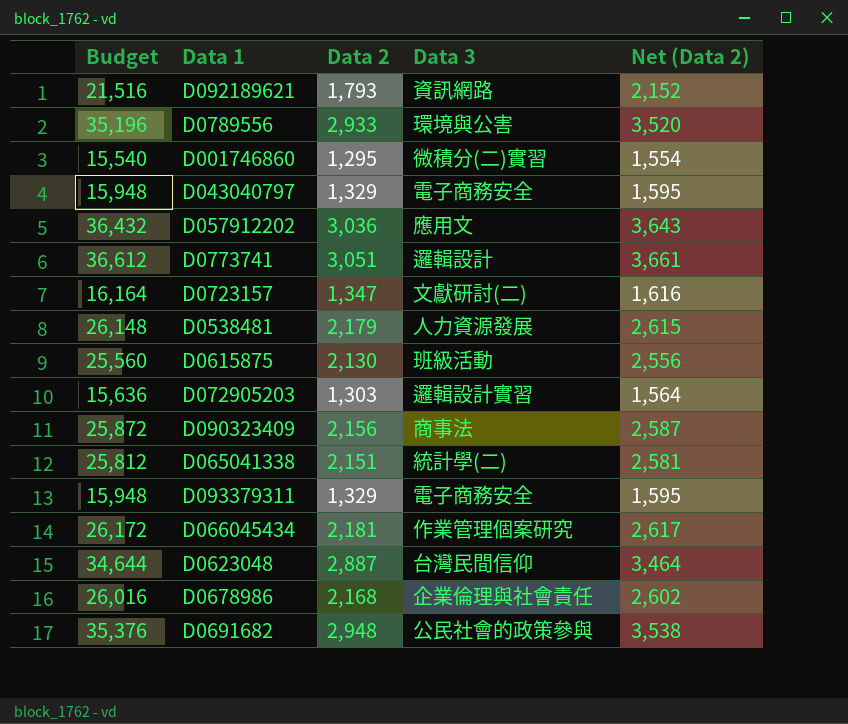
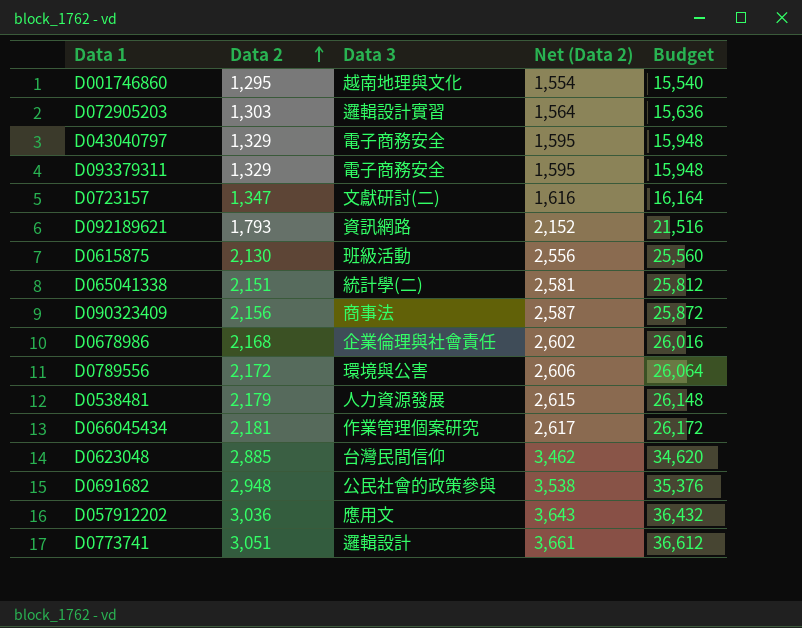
row order: none -> Data 2 ascending
column Budget | position: 1 -> 5
D001746860 | Data 3: 微積分(二)實習 -> 越南地理與文化
D0789556 | Data 2: 2,933 -> 2,172
D0789556 | Net (Data 2): 3,520 -> 2,606
D0789556 | Budget: 35,196 -> 26,064
D0623048 | Data 2: 2,887 -> 2,885
D0623048 | Net (Data 2): 3,464 -> 3,462
D0623048 | Budget: 34,644 -> 34,620

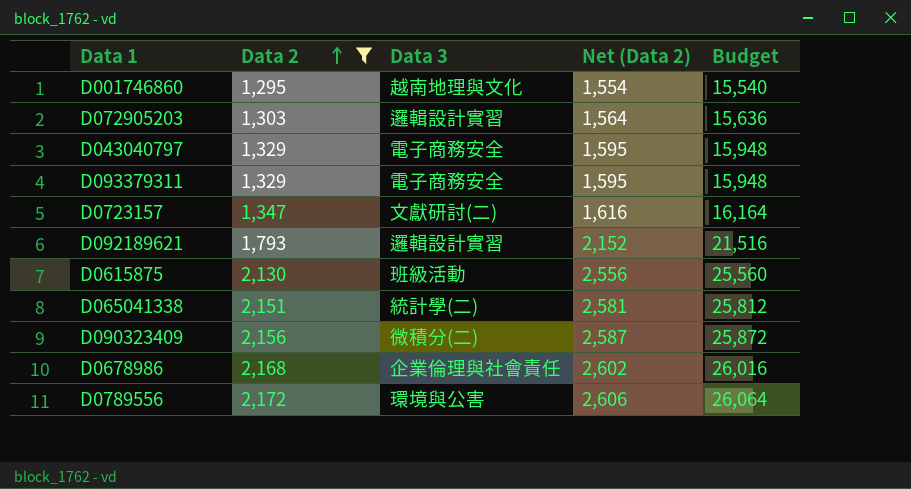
filter: none -> Data 2 <= 2,172
D092189621 | Data 3: 資訊網路 -> 邏輯設計實習
D090323409 | Data 3: 商事法 -> 微積分(二)

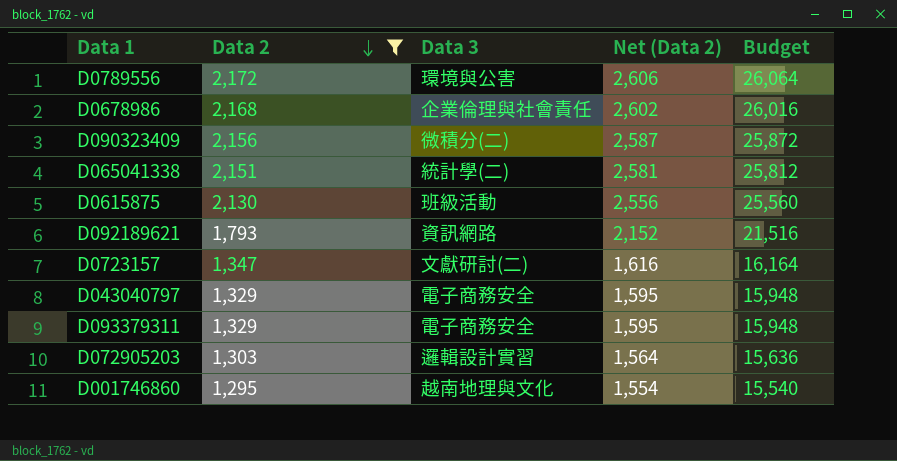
row order: Data 2 ascending -> Data 2 descending
D092189621 | Data 3: 邏輯設計實習 -> 資訊網路

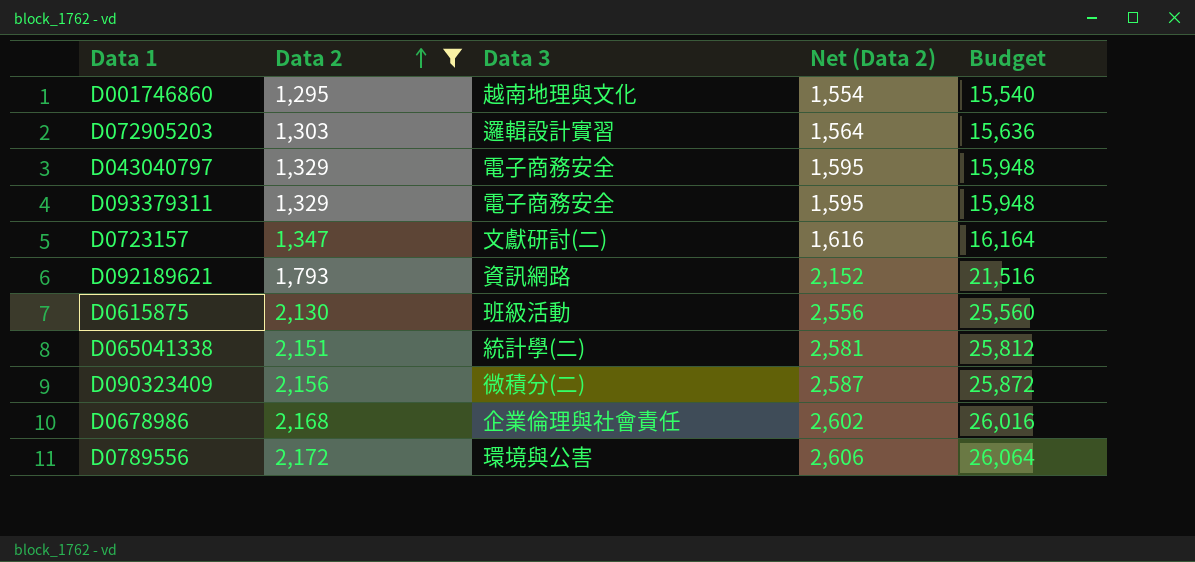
row order: Data 2 descending -> Data 2 ascending

